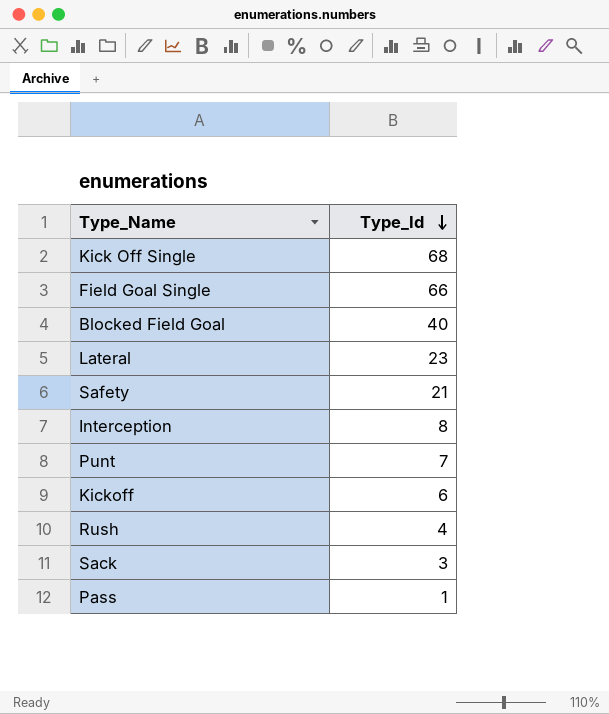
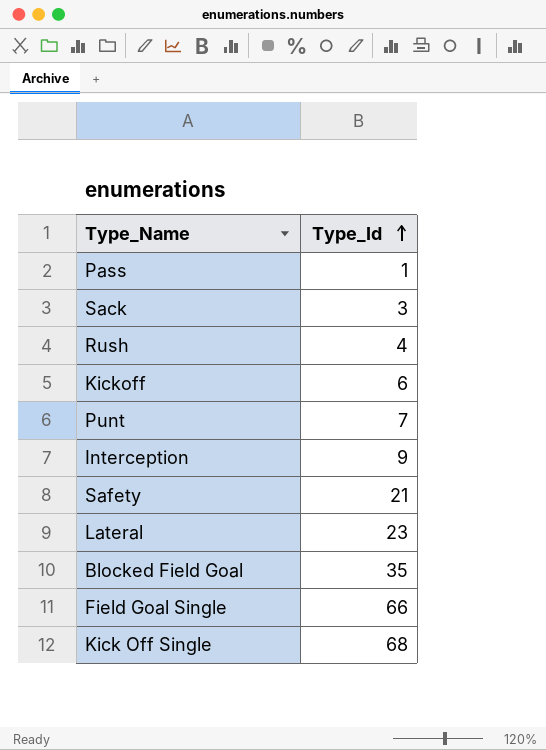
row order: Type_Id descending -> Type_Id ascending
Interception | Type_Id: 8 -> 9
Blocked Field Goal | Type_Id: 40 -> 35

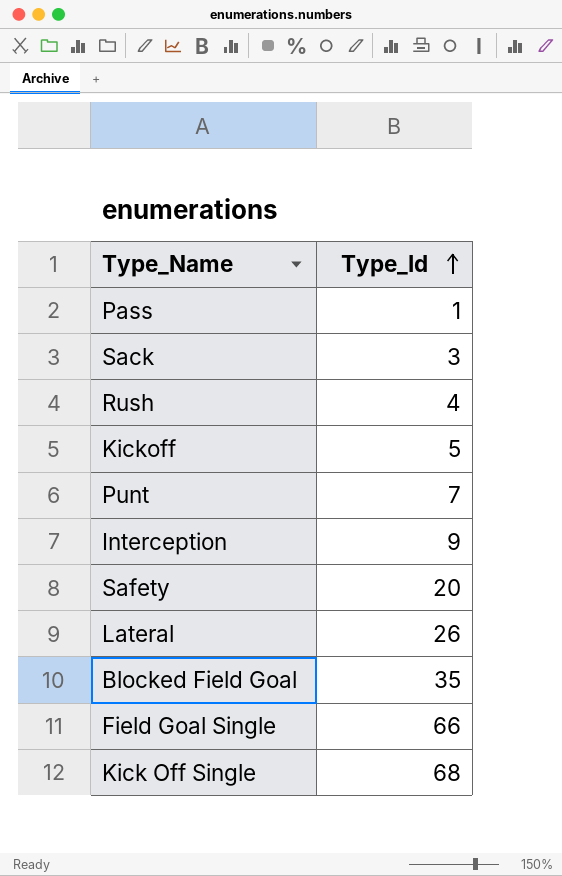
Kickoff | Type_Id: 6 -> 5
Safety | Type_Id: 21 -> 20
Lateral | Type_Id: 23 -> 26

